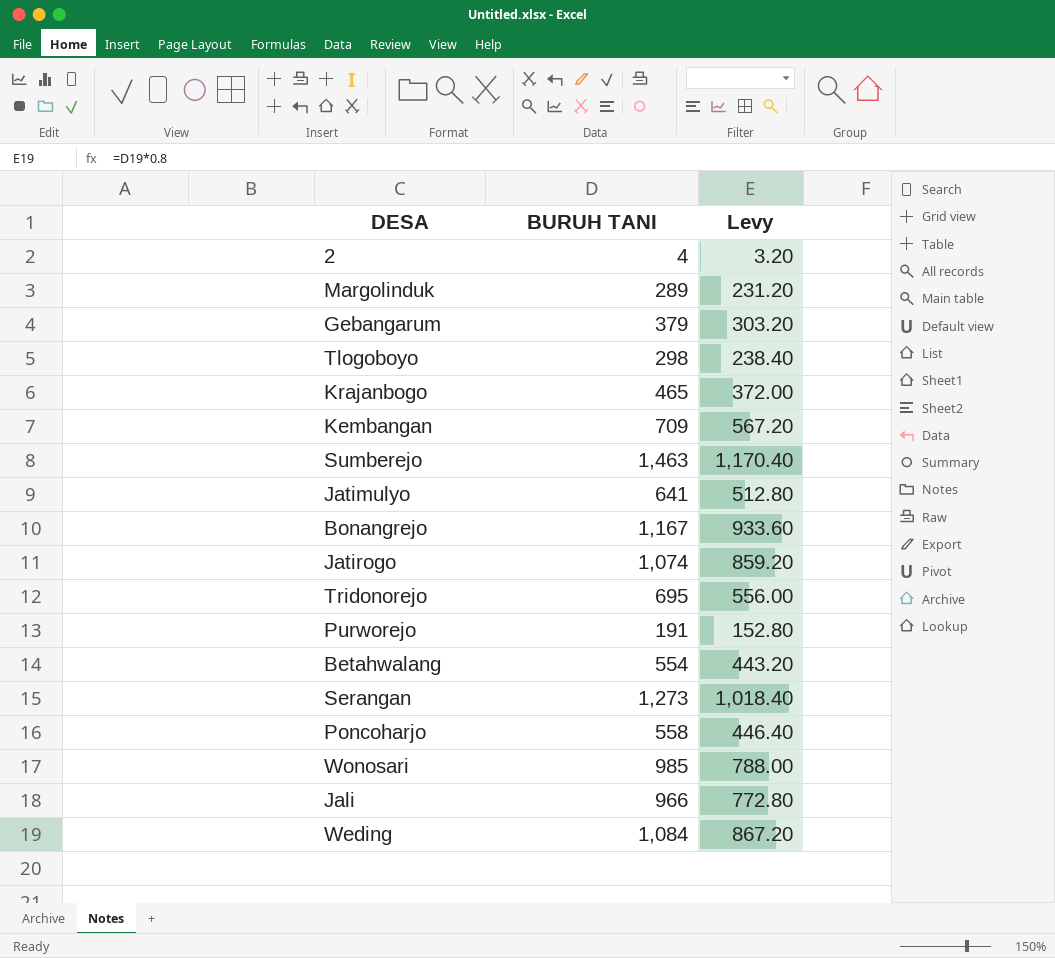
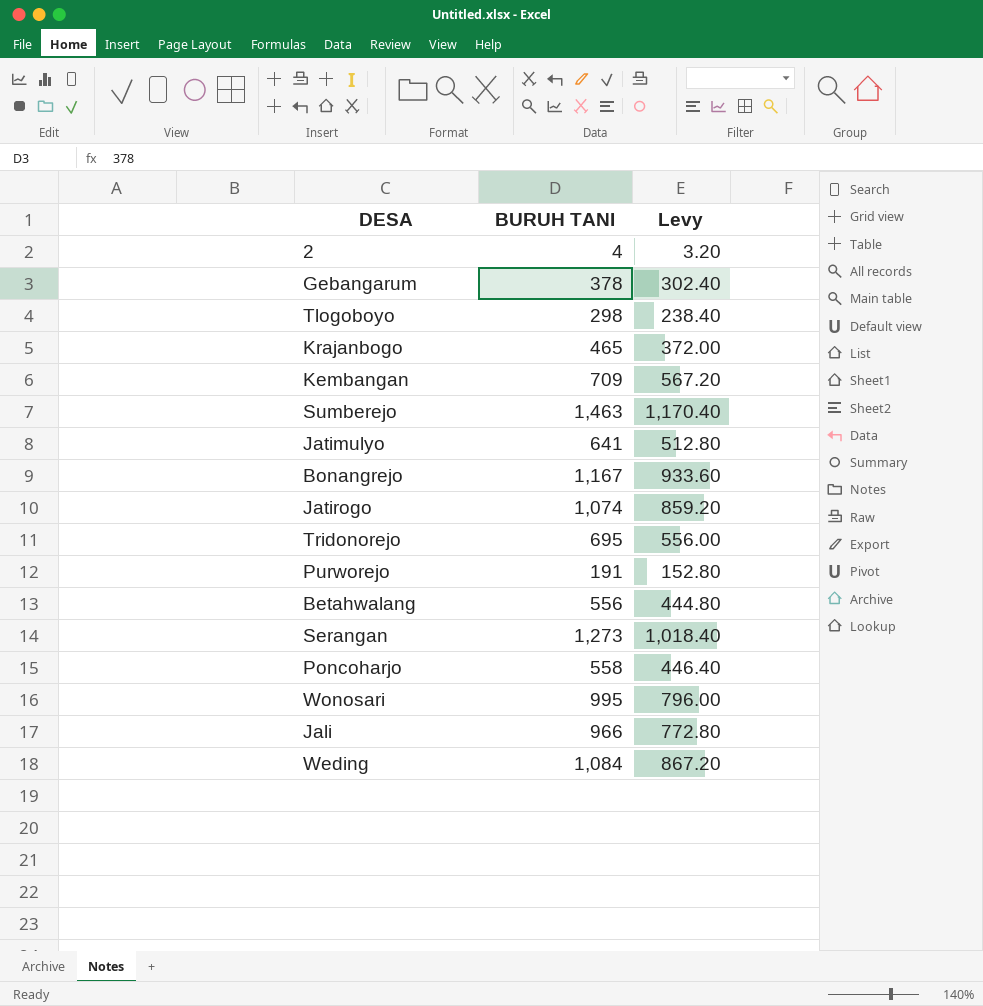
row Margolinduk: 289 | 231.20 -> none
Gebangarum | BURUH TANI: 379 -> 378
Gebangarum | Levy: 303.20 -> 302.40
Betahwalang | BURUH TANI: 554 -> 556
Betahwalang | Levy: 443.20 -> 444.80
Wonosari | BURUH TANI: 985 -> 995
Wonosari | Levy: 788.00 -> 796.00

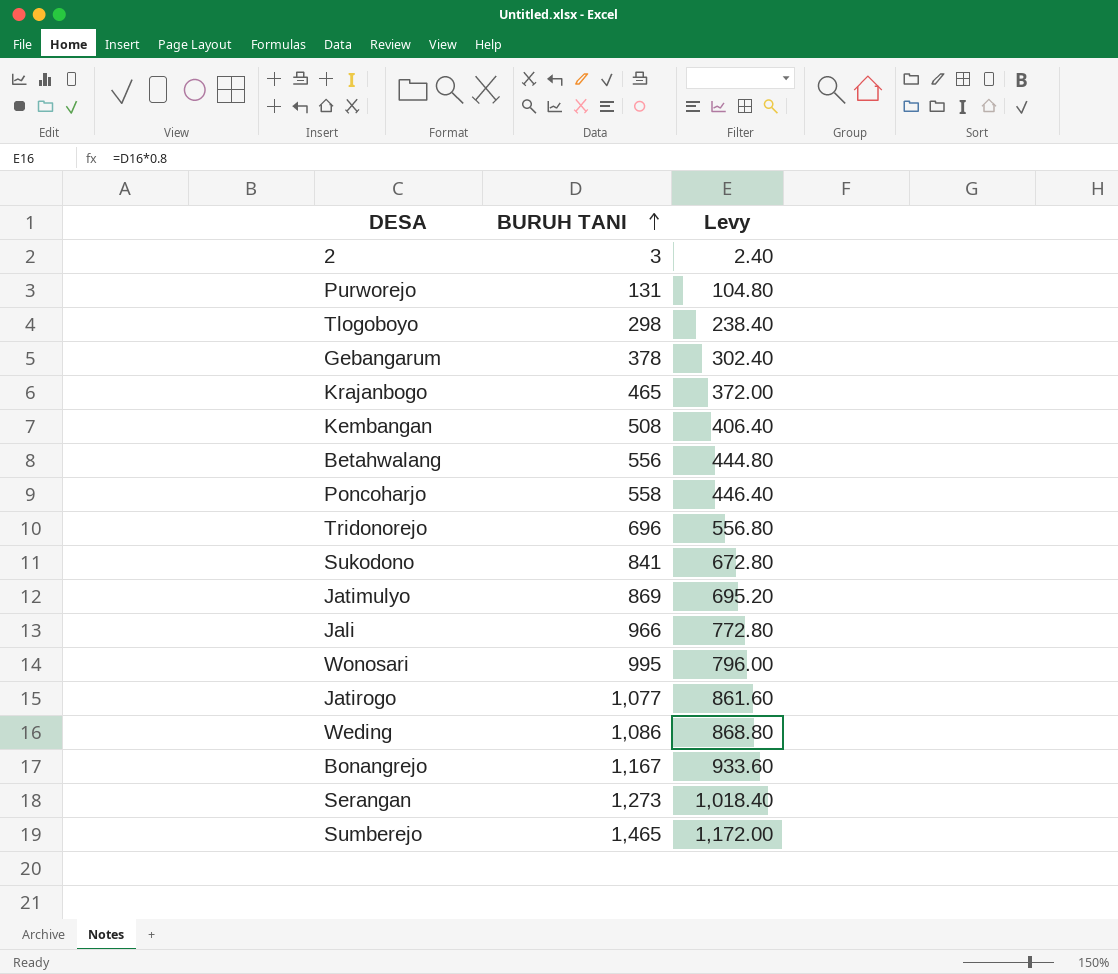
row order: none -> BURUH TANI ascending
2 | BURUH TANI: 4 -> 3
2 | Levy: 3.20 -> 2.40
Purworejo | BURUH TANI: 191 -> 131
Purworejo | Levy: 152.80 -> 104.80
Kembangan | BURUH TANI: 709 -> 508
Kembangan | Levy: 567.20 -> 406.40
Tridonorejo | BURUH TANI: 695 -> 696
Tridonorejo | Levy: 556.00 -> 556.80
row Sukodono: none -> 841 | 672.80
Jatimulyo | BURUH TANI: 641 -> 869
Jatimulyo | Levy: 512.80 -> 695.20
Jatirogo | BURUH TANI: 1,074 -> 1,077
Jatirogo | Levy: 859.20 -> 861.60
Weding | BURUH TANI: 1,084 -> 1,086
Weding | Levy: 867.20 -> 868.80
Sumberejo | BURUH TANI: 1,463 -> 1,465
Sumberejo | Levy: 1,170.40 -> 1,172.00

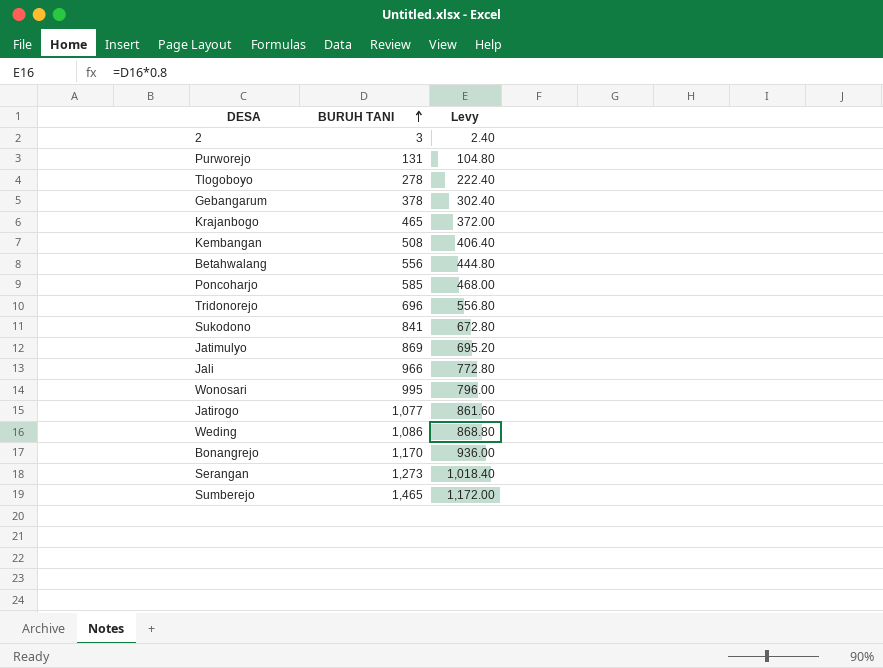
Tlogoboyo | BURUH TANI: 298 -> 278
Tlogoboyo | Levy: 238.40 -> 222.40
Poncoharjo | BURUH TANI: 558 -> 585
Poncoharjo | Levy: 446.40 -> 468.00
Bonangrejo | BURUH TANI: 1,167 -> 1,170
Bonangrejo | Levy: 933.60 -> 936.00

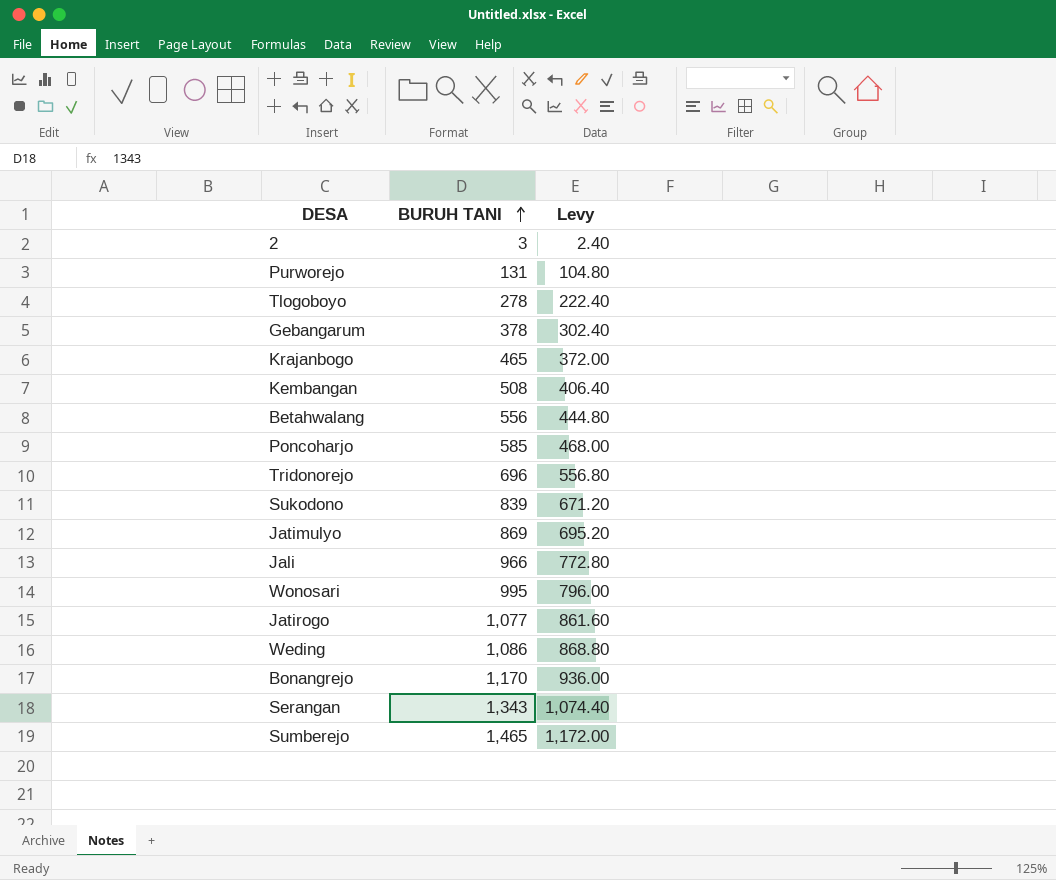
Sukodono | BURUH TANI: 841 -> 839
Sukodono | Levy: 672.80 -> 671.20
Serangan | BURUH TANI: 1,273 -> 1,343
Serangan | Levy: 1,018.40 -> 1,074.40

